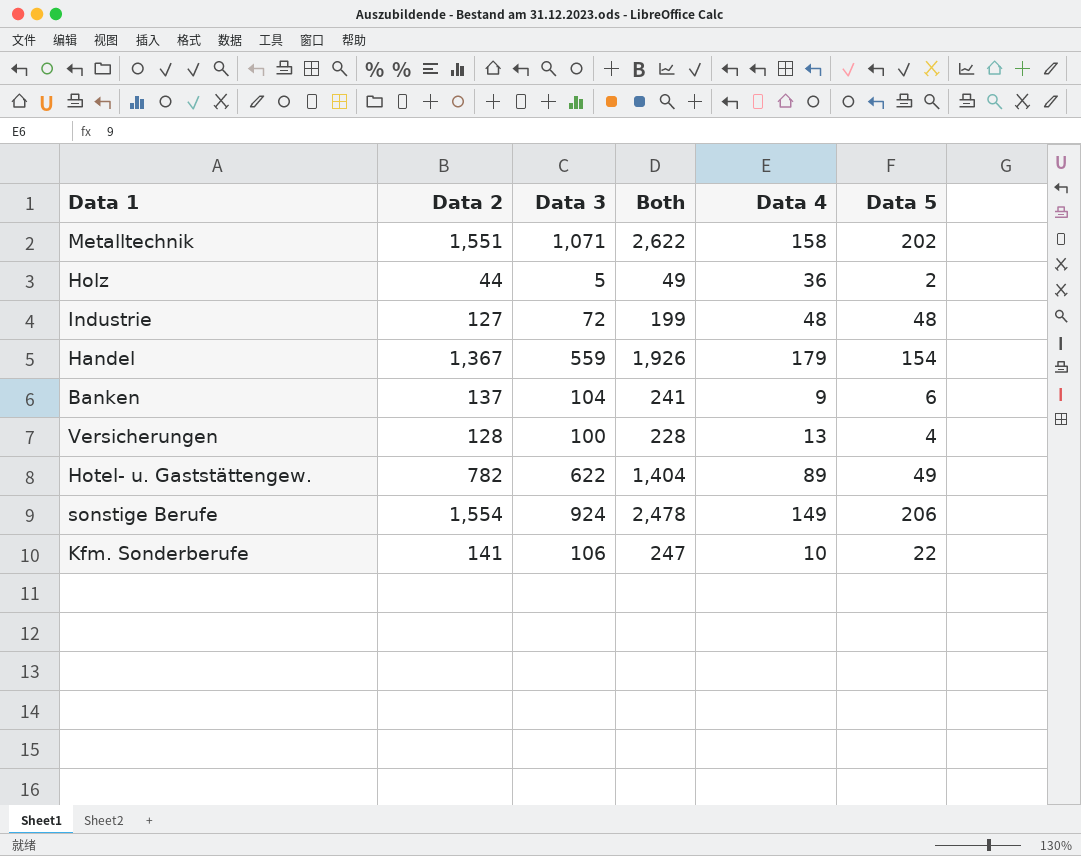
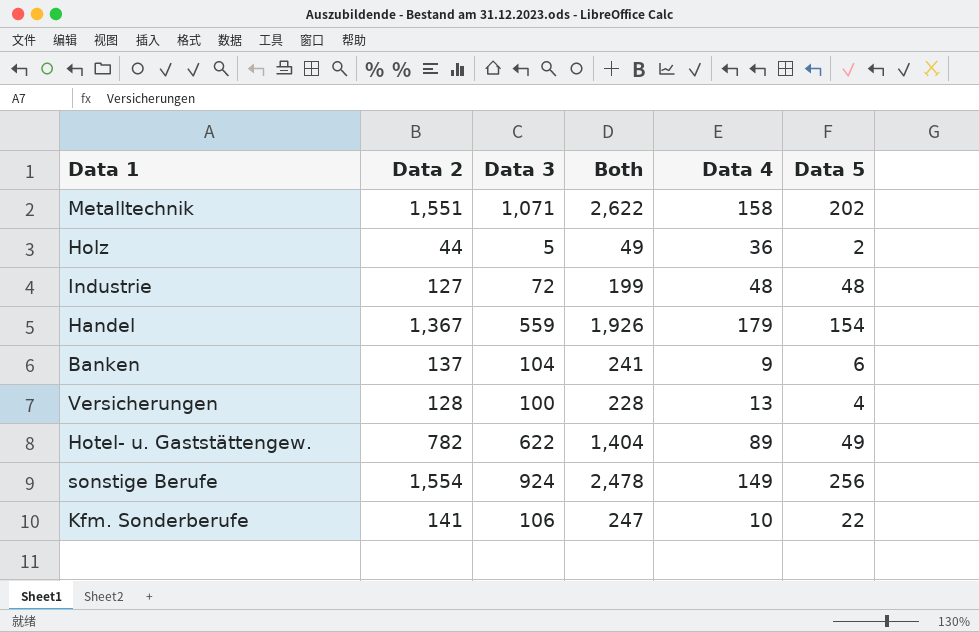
sonstige Berufe | Data 5: 206 -> 256

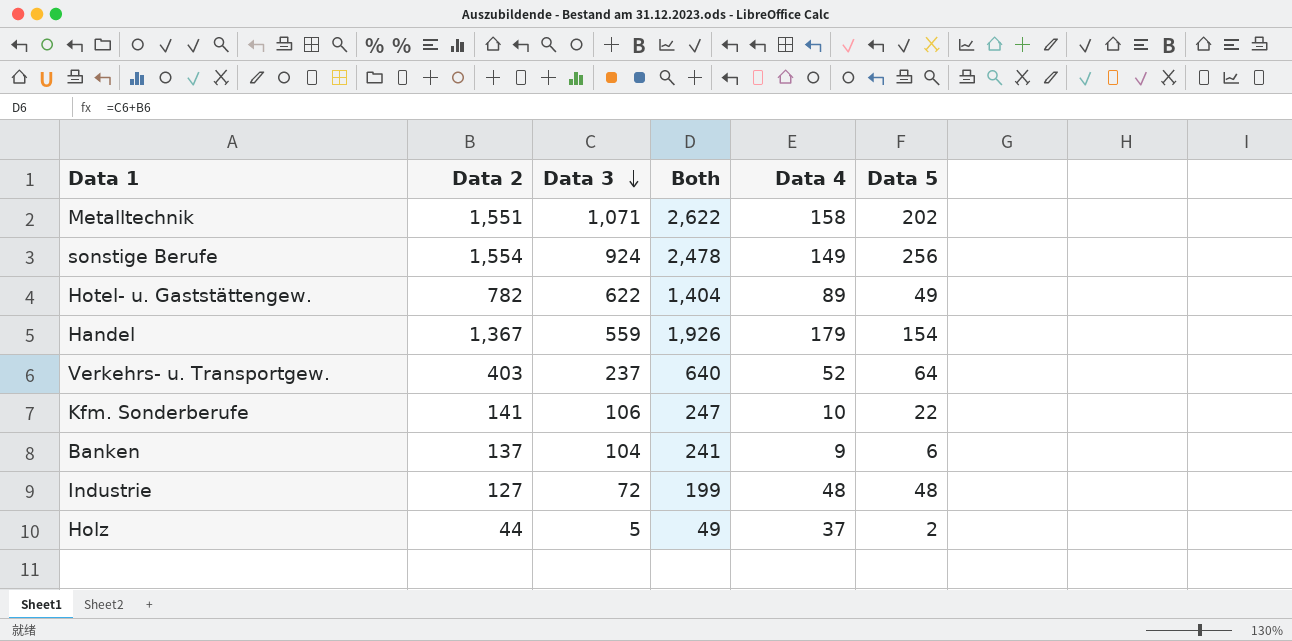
row order: none -> Data 3 descending
row Versicherungen: 128 | 100 | 228 | 13 | 4 -> none
row Verkehrs- u. Transportgew.: none -> 403 | 237 | 640 | 52 | 64
Holz | Data 4: 36 -> 37

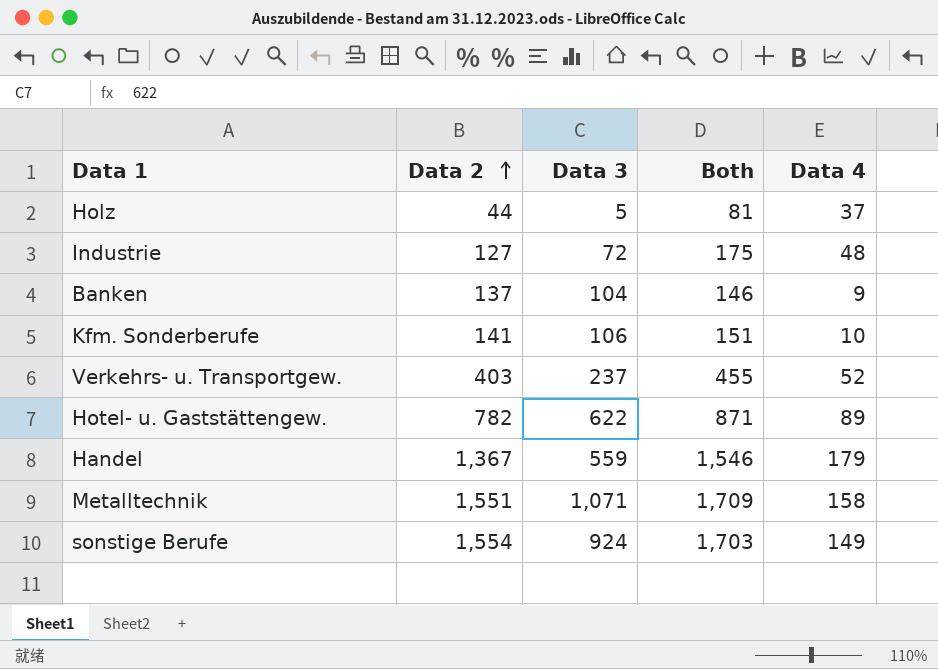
row order: Data 3 descending -> Data 2 ascending
column Data 5 | position: 6 -> none
column Both | formula: [Data 2] + [Data 3] -> [Data 2] + [Data 4]

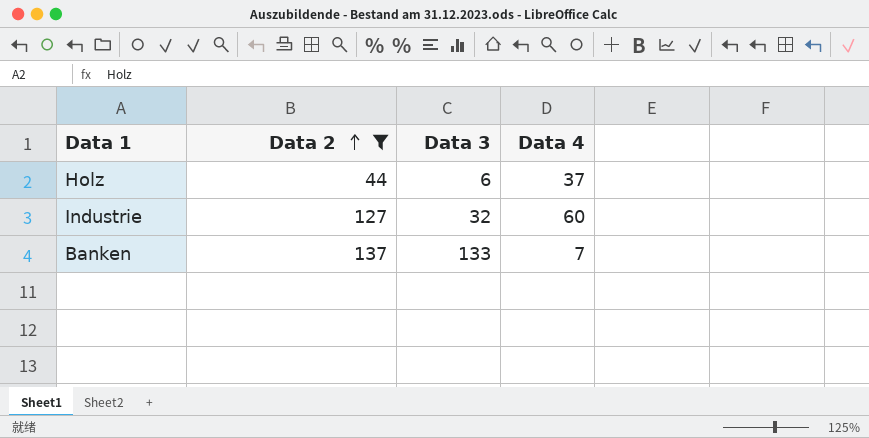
filter: none -> Data 2 <= 137
column Both | formula: [Data 2] + [Data 4] -> none
Holz | Data 3: 5 -> 6
Industrie | Data 3: 72 -> 32
Industrie | Data 4: 48 -> 60
Banken | Data 3: 104 -> 133
Banken | Data 4: 9 -> 7

